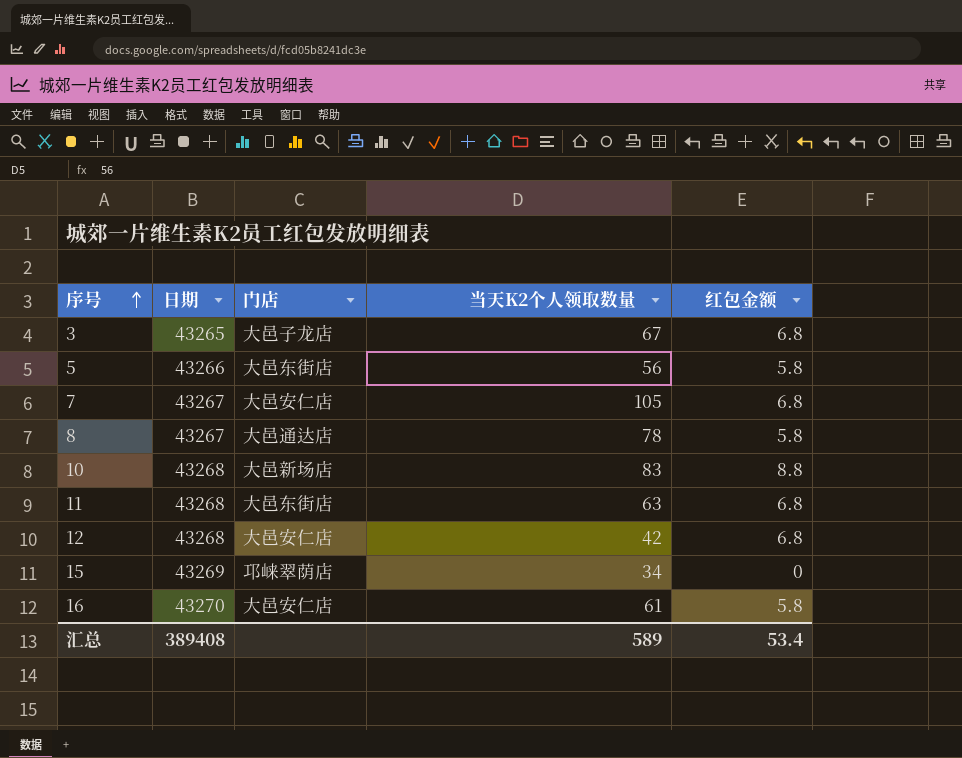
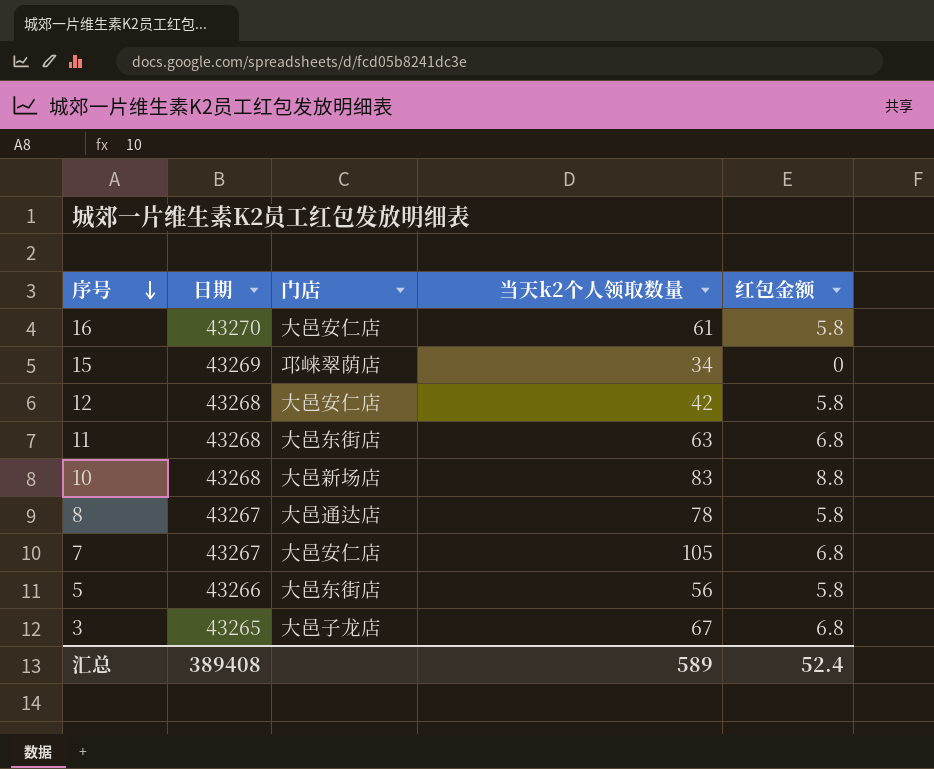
row order: 序号 ascending -> 序号 descending
column name: 当天K2个人领取数量 -> 当天k2个人领取数量
12 | 红包金额: 6.8 -> 5.8
汇总 | 红包金额: 53.4 -> 52.4

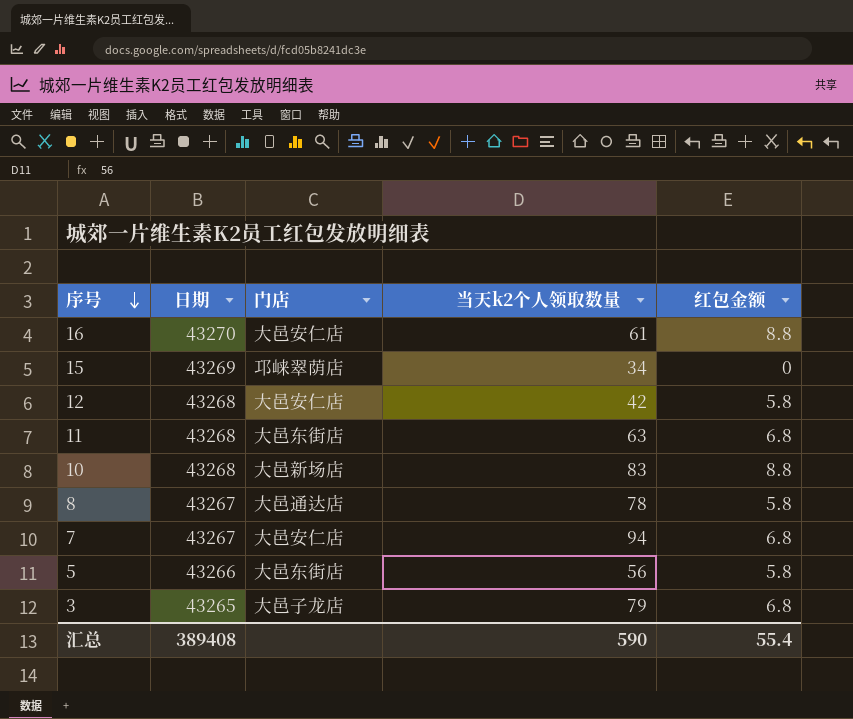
16 | 红包金额: 5.8 -> 8.8
7 | 当天k2个人领取数量: 105 -> 94
3 | 当天k2个人领取数量: 67 -> 79
汇总 | 当天k2个人领取数量: 589 -> 590
汇总 | 红包金额: 52.4 -> 55.4

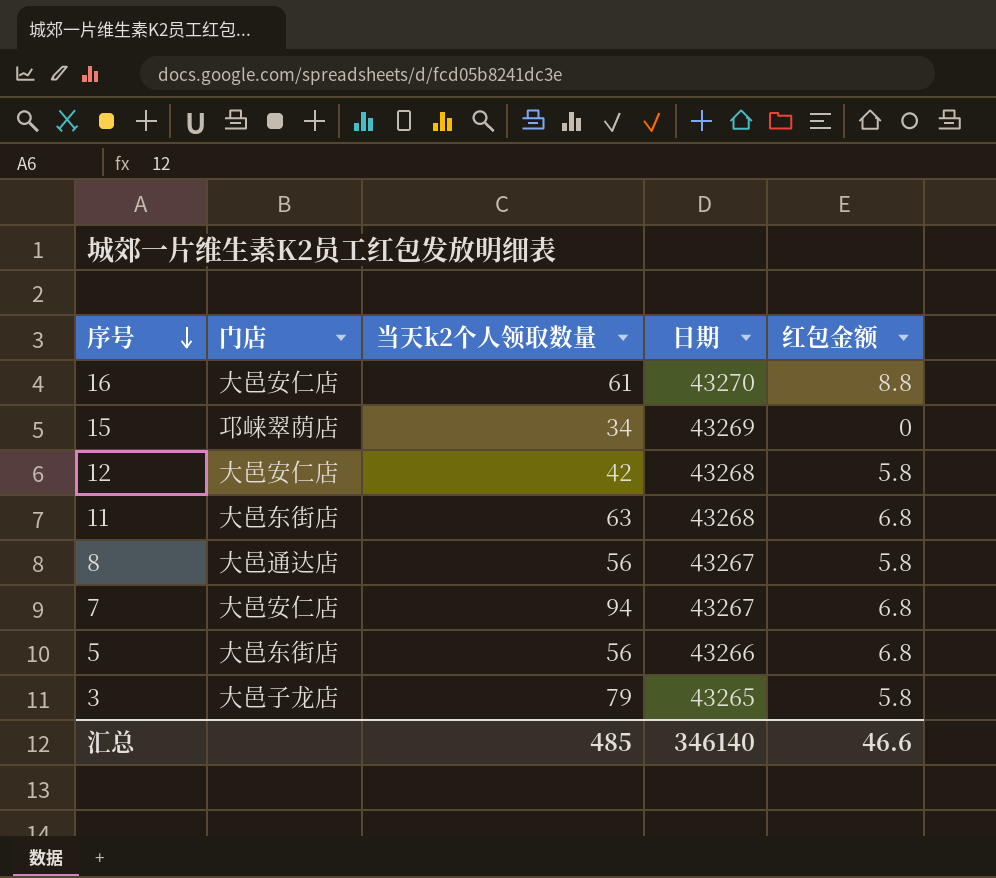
column 日期 | position: 2 -> 4
row 10: 43268 | 大邑新场店 | 83 | 8.8 -> none
8 | 当天k2个人领取数量: 78 -> 56
5 | 红包金额: 5.8 -> 6.8
3 | 红包金额: 6.8 -> 5.8
汇总 | 当天k2个人领取数量: 590 -> 485
汇总 | 日期: 389408 -> 346140
汇总 | 红包金额: 55.4 -> 46.6

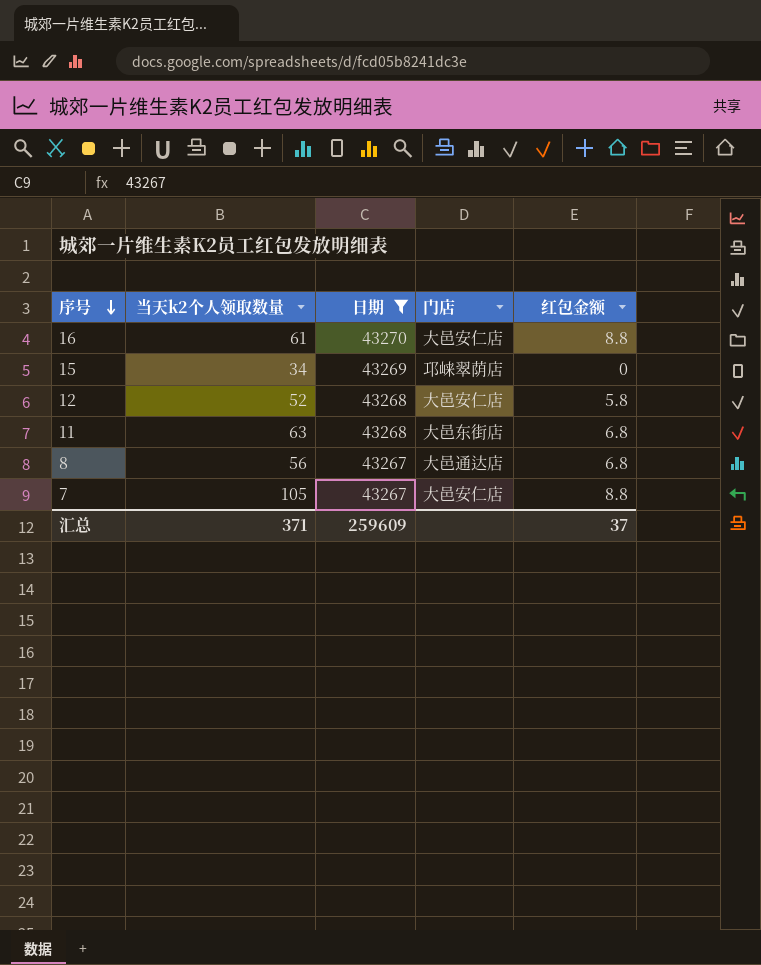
filter: none -> 日期 >= 43267
column 门店 | position: 2 -> 4
12 | 当天k2个人领取数量: 42 -> 52
8 | 红包金额: 5.8 -> 6.8
7 | 当天k2个人领取数量: 94 -> 105
7 | 红包金额: 6.8 -> 8.8
汇总 | 当天k2个人领取数量: 485 -> 371
汇总 | 日期: 346140 -> 259609
汇总 | 红包金额: 46.6 -> 37

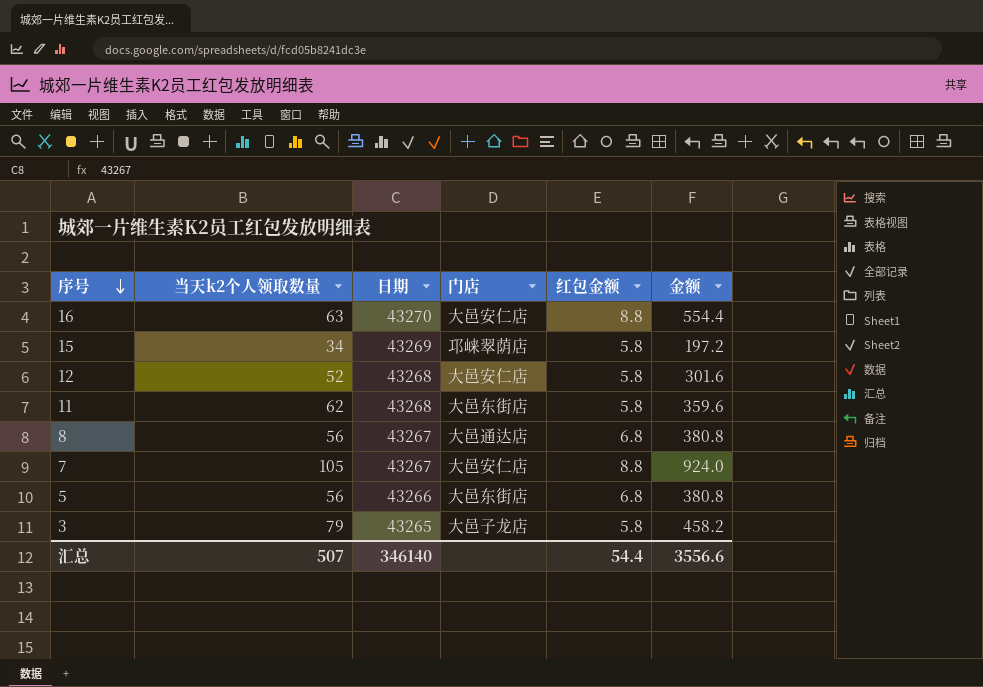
filter: 日期 >= 43267 -> none
column 金额 | formula: none -> [当天k2个人领取数量] * [红包金额]
16 | 当天k2个人领取数量: 61 -> 63
15 | 红包金额: 0 -> 5.8
11 | 当天k2个人领取数量: 63 -> 62
11 | 红包金额: 6.8 -> 5.8
汇总 | 当天k2个人领取数量: 371 -> 507
汇总 | 日期: 259609 -> 346140
汇总 | 红包金额: 37 -> 54.4

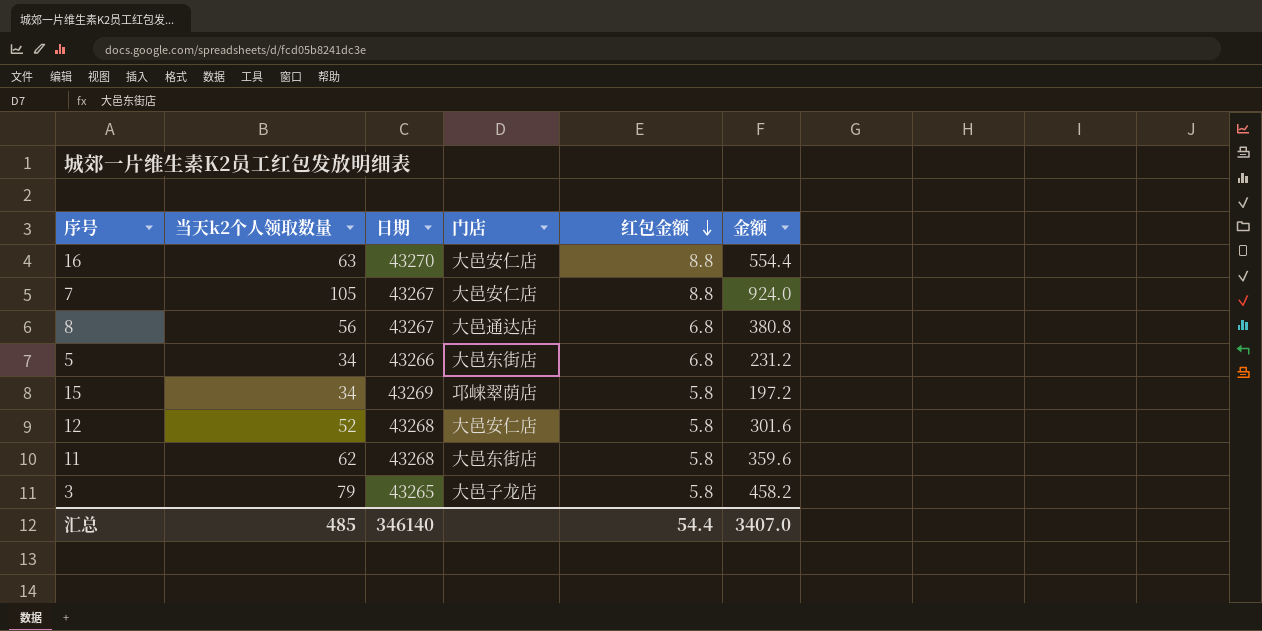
row order: 序号 descending -> 红包金额 descending
5 | 当天k2个人领取数量: 56 -> 34
5 | 金额: 380.8 -> 231.2
汇总 | 当天k2个人领取数量: 507 -> 485
汇总 | 金额: 3556.6 -> 3407.0

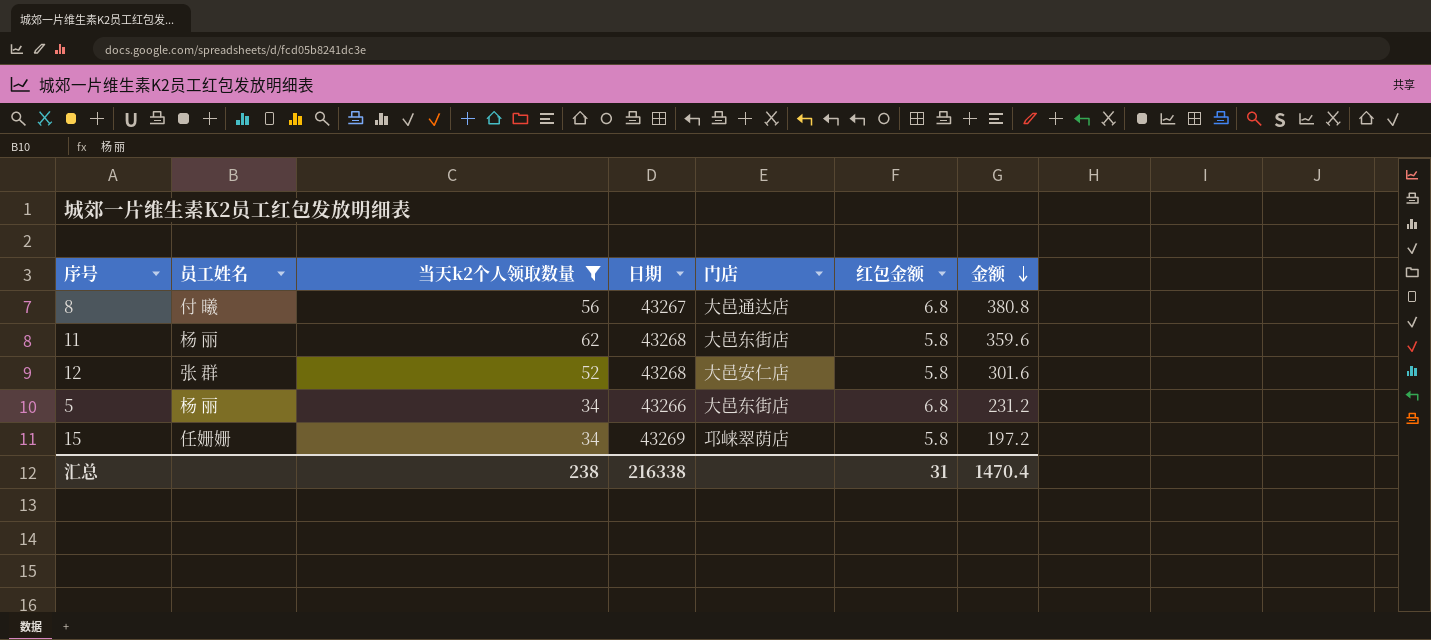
filter: none -> 当天k2个人领取数量 <= 62
row order: 红包金额 descending -> 金额 descending
column 员工姓名 | position: none -> 2
汇总 | 当天k2个人领取数量: 485 -> 238
汇总 | 日期: 346140 -> 216338
汇总 | 红包金额: 54.4 -> 31
汇总 | 金额: 3407.0 -> 1470.4

